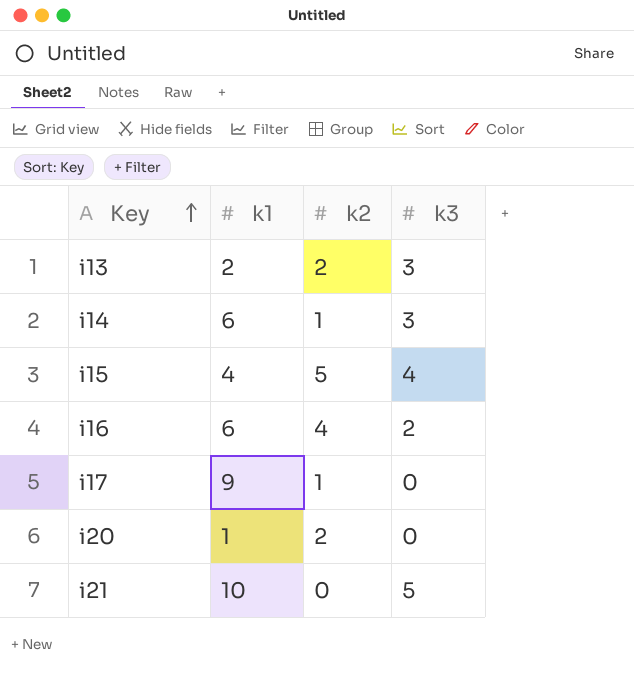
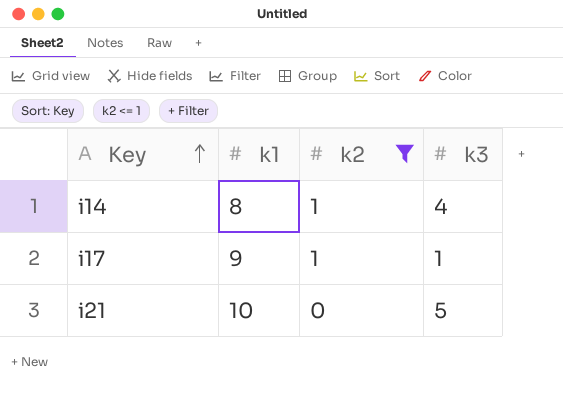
filter: none -> k2 <= 1
i14 | k1: 6 -> 8
i14 | k3: 3 -> 4
i17 | k3: 0 -> 1

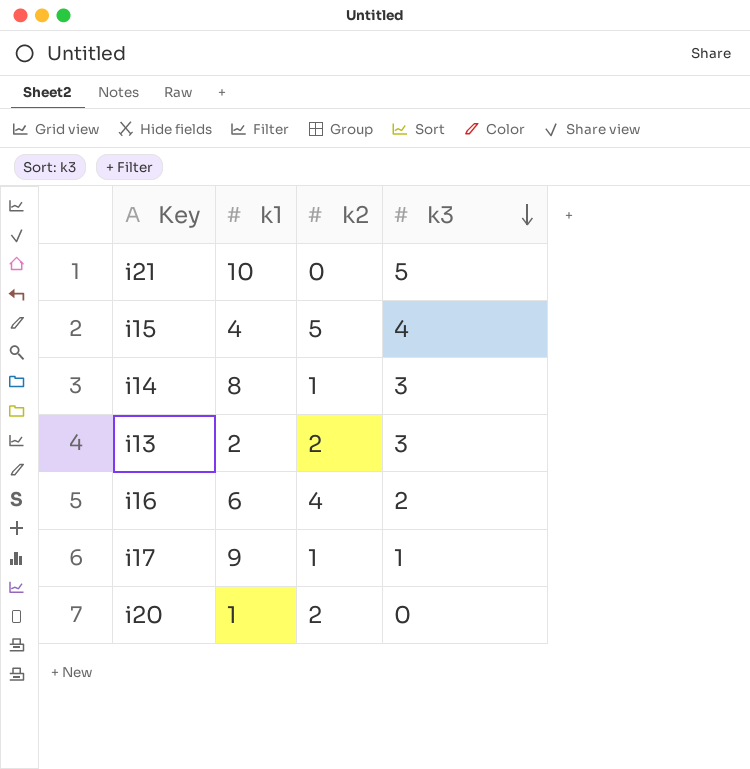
filter: k2 <= 1 -> none
row order: Key ascending -> k3 descending
i14 | k3: 4 -> 3

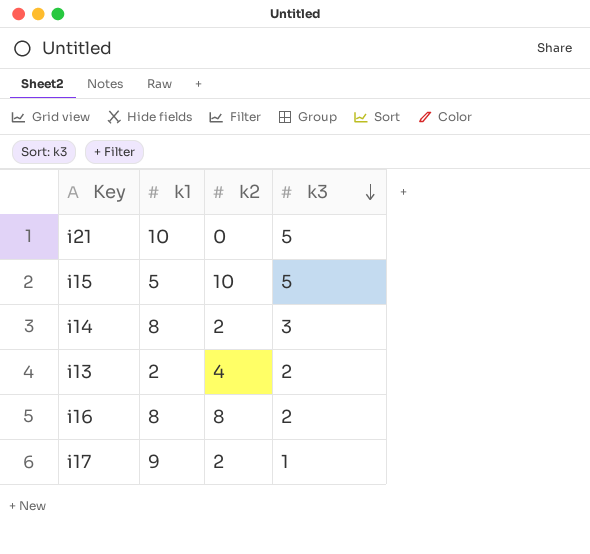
row i20: 1 | 2 | 0 -> none
i15 | k1: 4 -> 5
i15 | k2: 5 -> 10
i15 | k3: 4 -> 5
i14 | k2: 1 -> 2
i13 | k2: 2 -> 4
i13 | k3: 3 -> 2
i16 | k1: 6 -> 8
i16 | k2: 4 -> 8
i17 | k2: 1 -> 2

